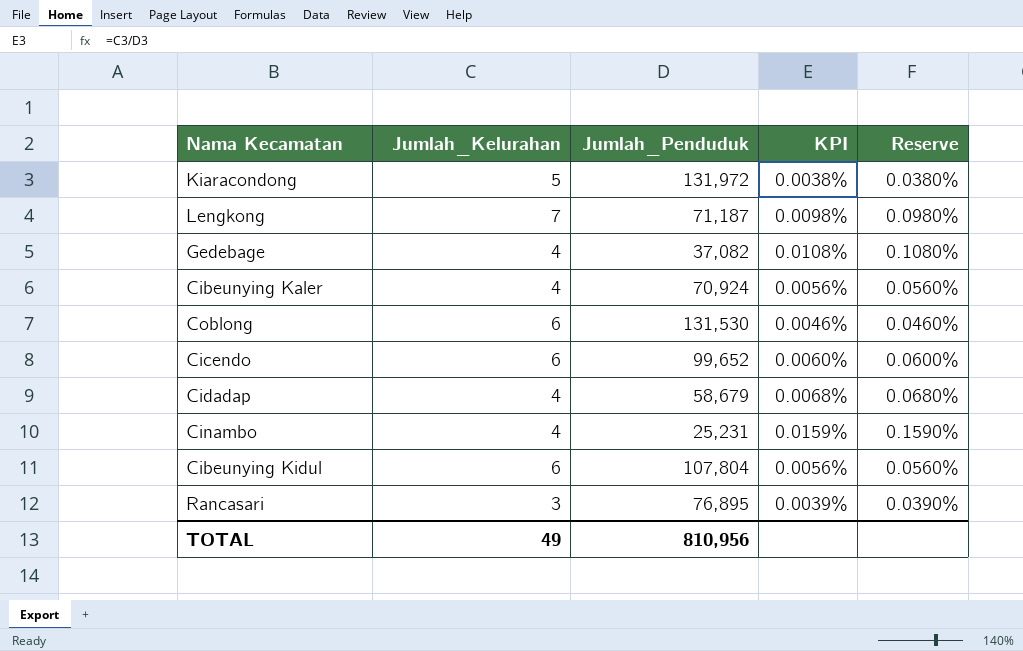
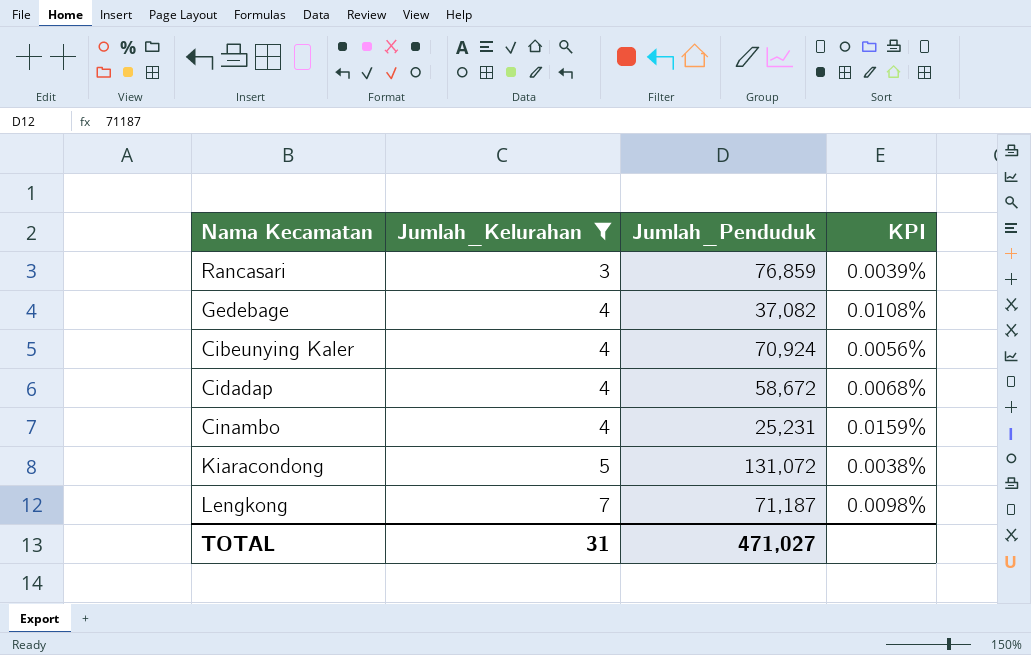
filter: none -> Jumlah_Kelurahan != 6
row order: none -> Jumlah_Kelurahan ascending
column Reserve | formula: [KPI] * 10 -> none
Rancasari | Jumlah_Penduduk: 76,895 -> 76,859
Cidadap | Jumlah_Penduduk: 58,679 -> 58,672
Kiaracondong | Jumlah_Penduduk: 131,972 -> 131,072
TOTAL | Jumlah_Kelurahan: 49 -> 31
TOTAL | Jumlah_Penduduk: 810,956 -> 471,027

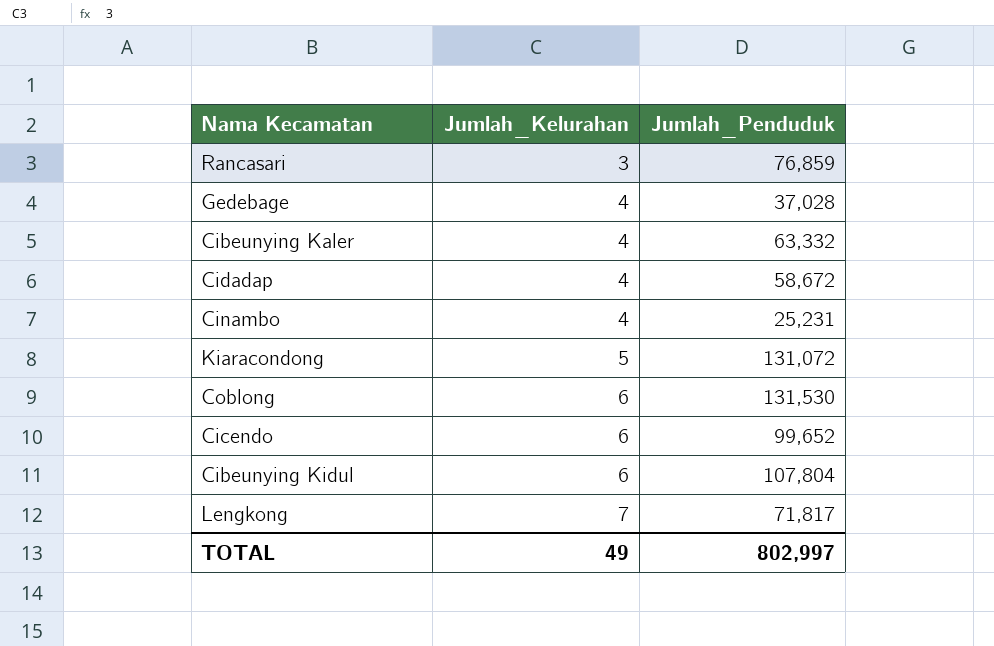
filter: Jumlah_Kelurahan != 6 -> none
column KPI | formula: [Jumlah_Kelurahan] / [Jumlah_Penduduk] -> none
Gedebage | Jumlah_Penduduk: 37,082 -> 37,028
Cibeunying Kaler | Jumlah_Penduduk: 70,924 -> 63,332
Lengkong | Jumlah_Penduduk: 71,187 -> 71,817
TOTAL | Jumlah_Kelurahan: 31 -> 49
TOTAL | Jumlah_Penduduk: 471,027 -> 802,997

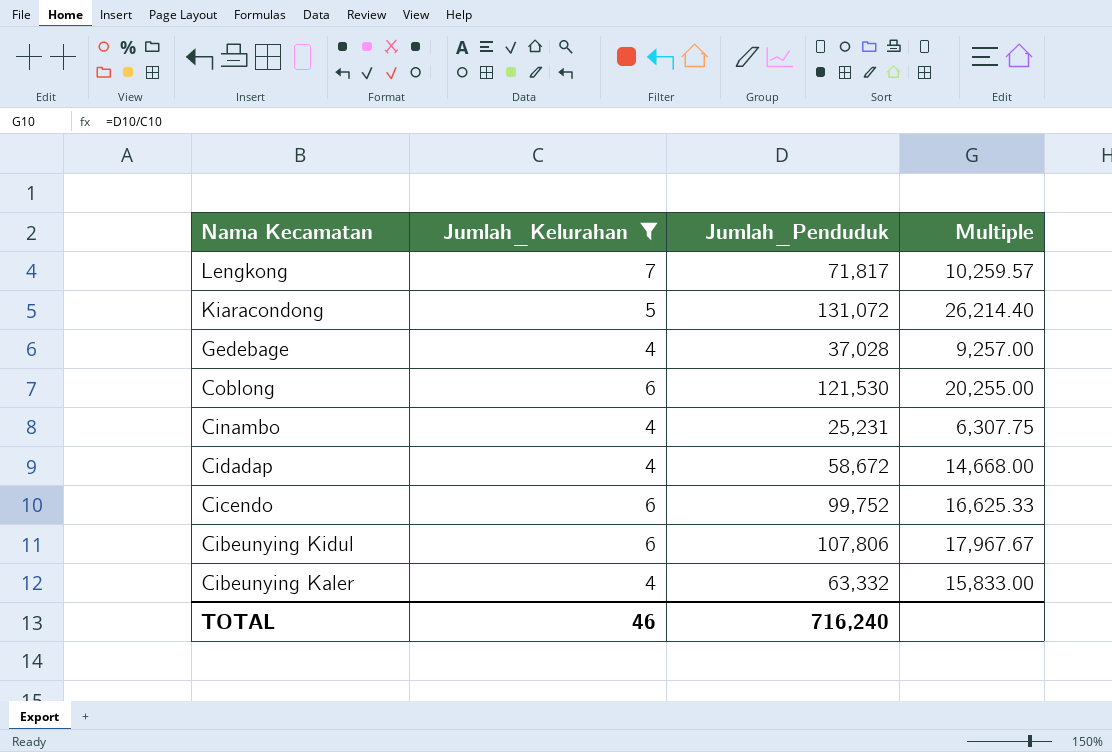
filter: none -> Jumlah_Kelurahan != 3
row order: Jumlah_Kelurahan ascending -> Nama Kecamatan descending
column Multiple | formula: none -> [Jumlah_Penduduk] / [Jumlah_Kelurahan]
Coblong | Jumlah_Penduduk: 131,530 -> 121,530
Cicendo | Jumlah_Penduduk: 99,652 -> 99,752
Cibeunying Kidul | Jumlah_Penduduk: 107,804 -> 107,806
TOTAL | Jumlah_Kelurahan: 49 -> 46
TOTAL | Jumlah_Penduduk: 802,997 -> 716,240

